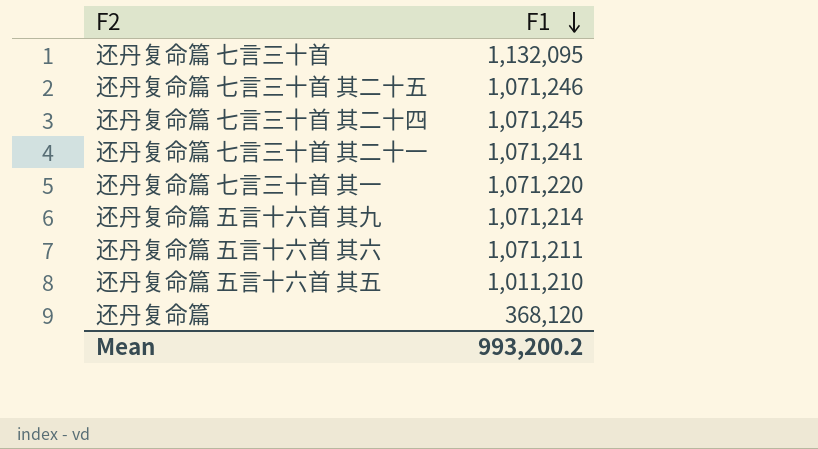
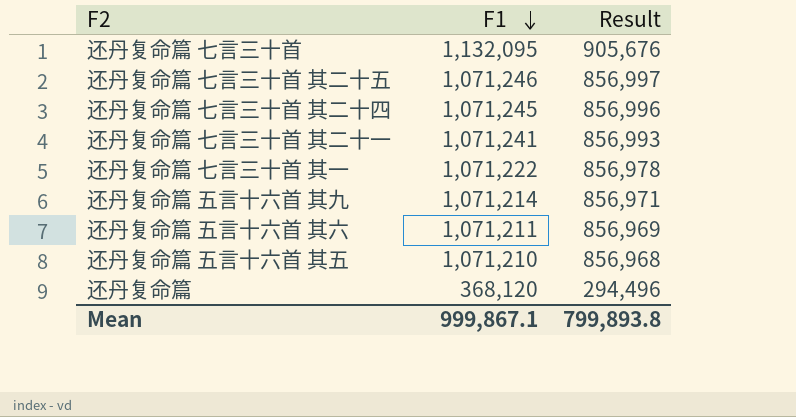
column Result | formula: none -> [F1] * 0.8
还丹复命篇 七言三十首 其一 | F1: 1,071,220 -> 1,071,222
还丹复命篇 五言十六首 其五 | F1: 1,011,210 -> 1,071,210
Mean | F1: 993,200.2 -> 999,867.1

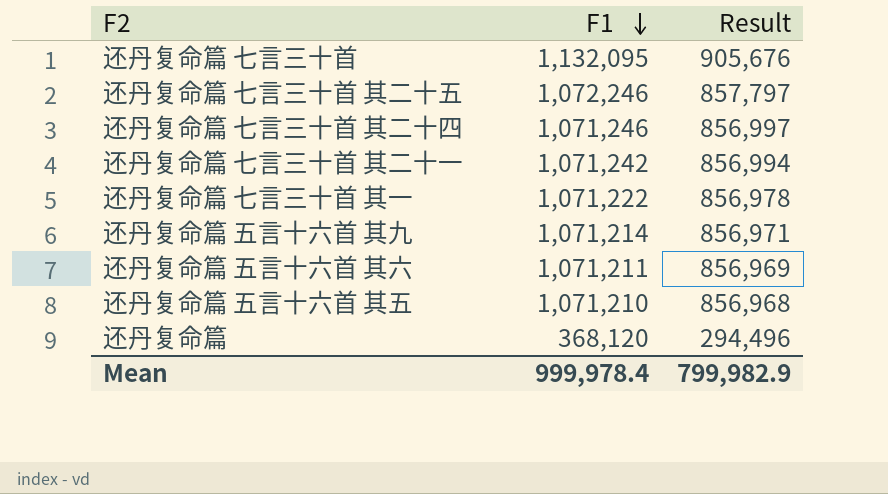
还丹复命篇 七言三十首 其二十五 | F1: 1,071,246 -> 1,072,246
还丹复命篇 七言三十首 其二十五 | Result: 856,997 -> 857,797
还丹复命篇 七言三十首 其二十四 | F1: 1,071,245 -> 1,071,246
还丹复命篇 七言三十首 其二十四 | Result: 856,996 -> 856,997
还丹复命篇 七言三十首 其二十一 | F1: 1,071,241 -> 1,071,242
还丹复命篇 七言三十首 其二十一 | Result: 856,993 -> 856,994
Mean | F1: 999,867.1 -> 999,978.4
Mean | Result: 799,893.8 -> 799,982.9

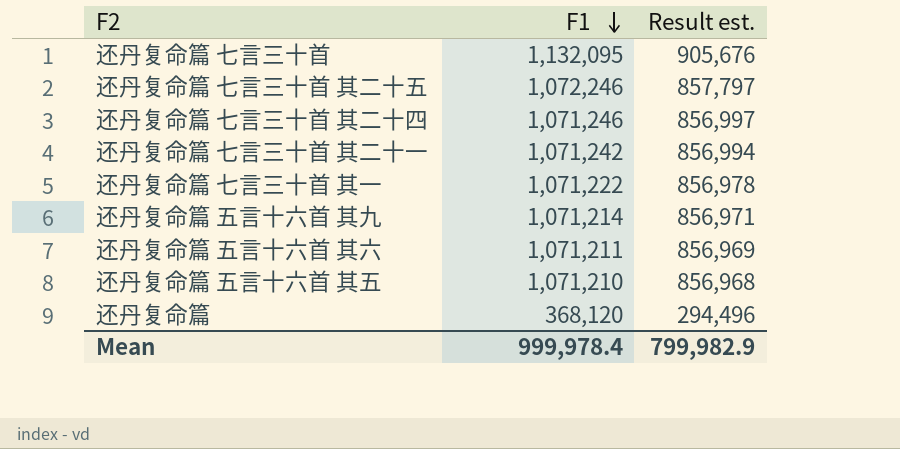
column name: Result -> Result est.

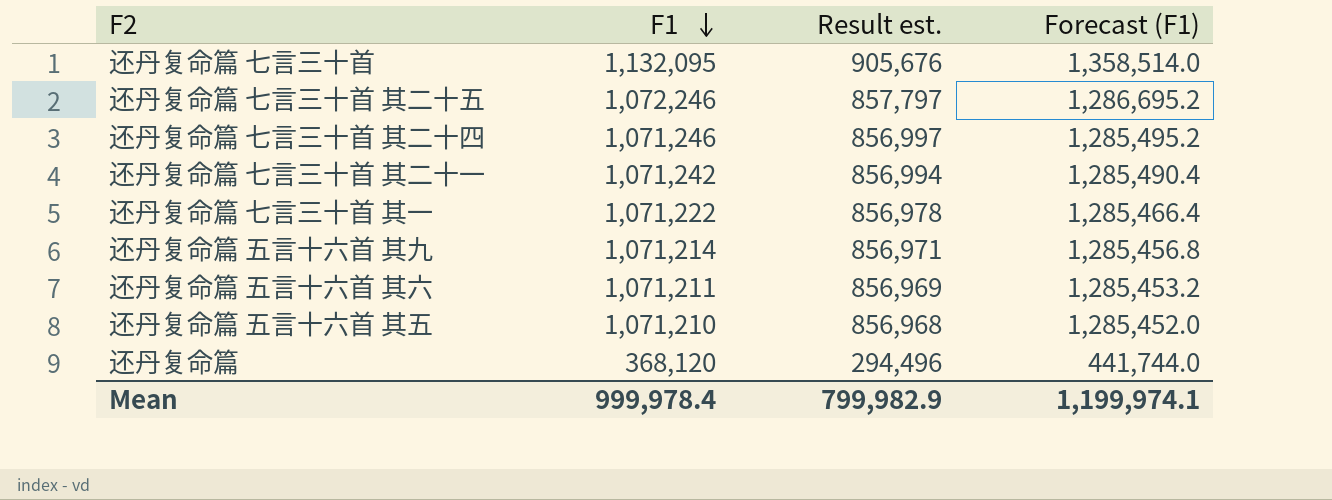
column Forecast (F1) | formula: none -> [F1] * 1.2

